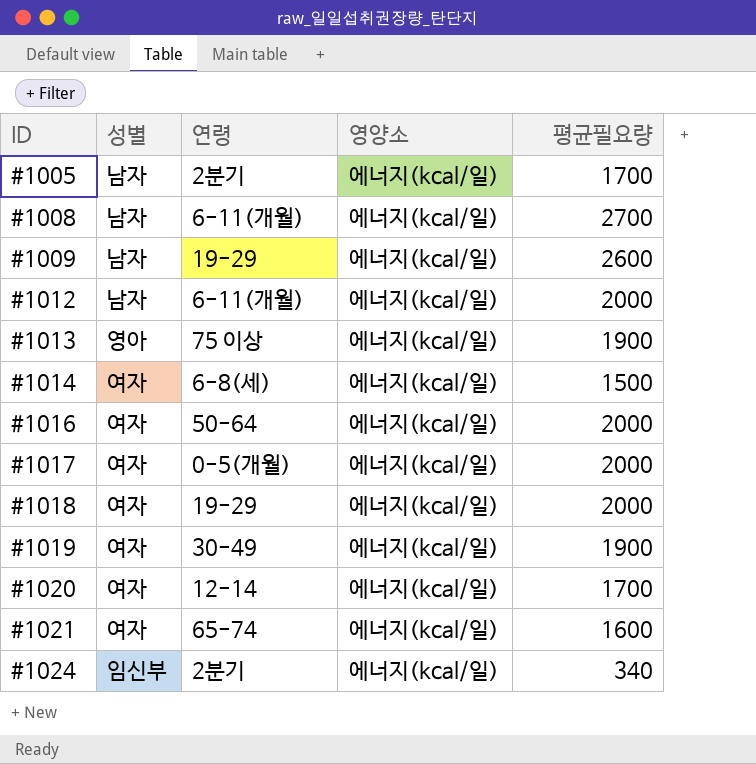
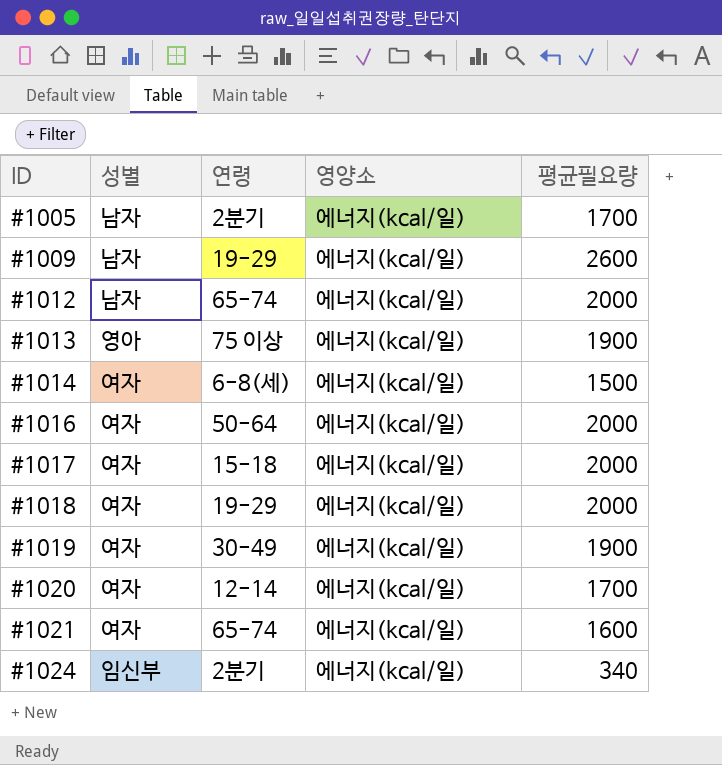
row #1008: 남자 | 6-11(개월) | 에너지(kcal/일) | 2700 -> none
#1012 | 연령: 6-11(개월) -> 65-74
#1017 | 연령: 0-5(개월) -> 15-18

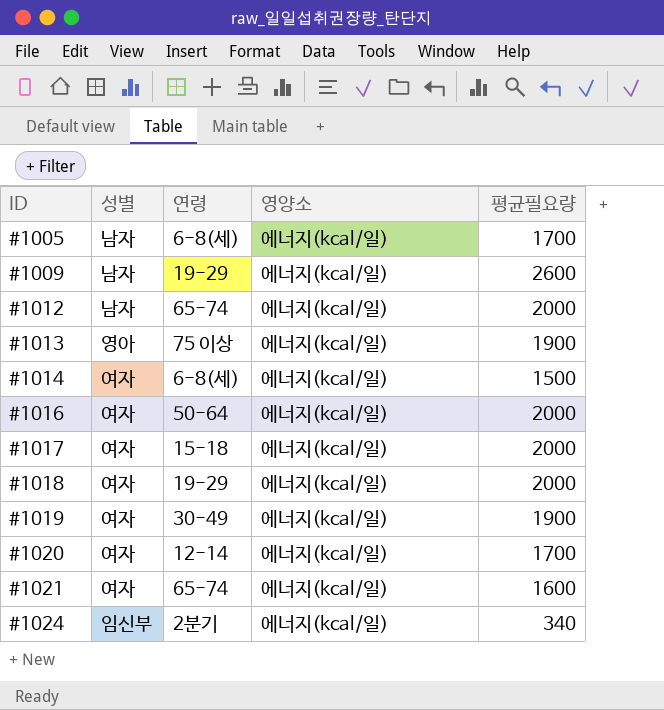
#1005 | 연령: 2분기 -> 6-8(세)

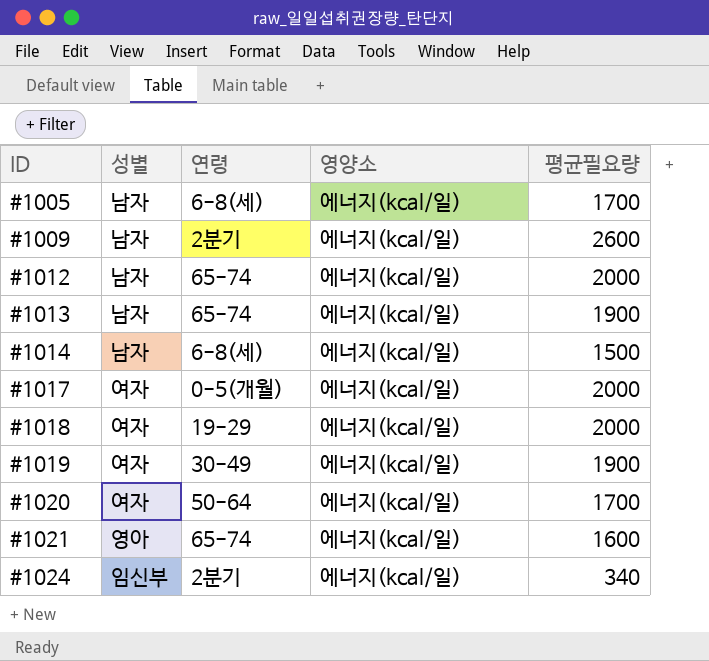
row #1016: 여자 | 50-64 | 에너지(kcal/일) | 2000 -> none
#1009 | 연령: 19-29 -> 2분기
#1013 | 성별: 영아 -> 남자
#1013 | 연령: 75 이상 -> 65-74
#1014 | 성별: 여자 -> 남자
#1017 | 연령: 15-18 -> 0-5(개월)
#1020 | 연령: 12-14 -> 50-64
#1021 | 성별: 여자 -> 영아

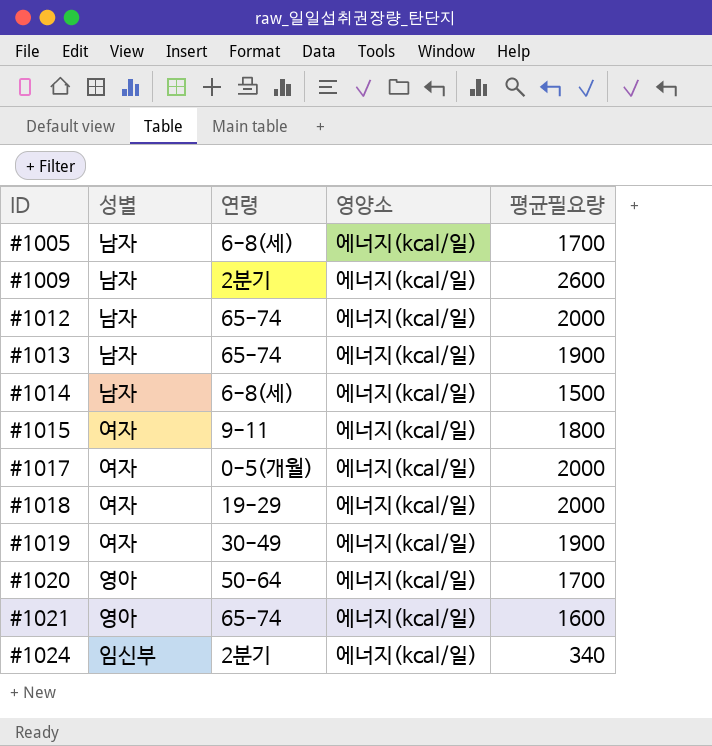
row #1015: none -> 여자 | 9-11 | 에너지(kcal/일) | 1800
#1020 | 성별: 여자 -> 영아

